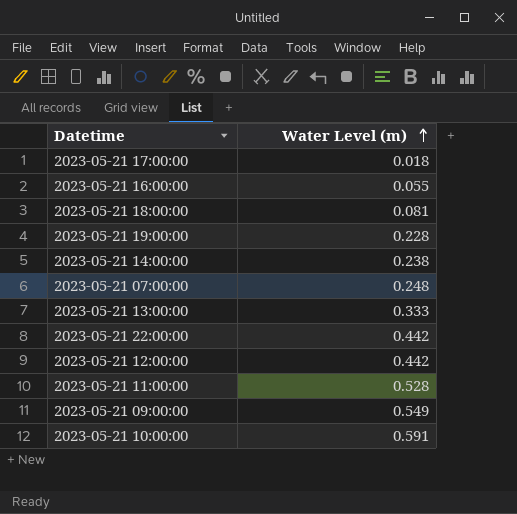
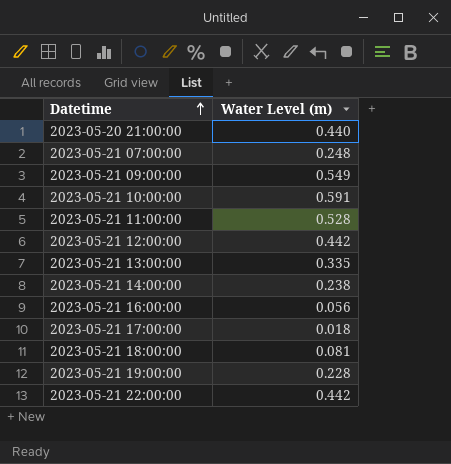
row order: Water Level (m) ascending -> Datetime ascending
row 2023-05-20 21:00:00: none -> 0.440
2023-05-21 13:00:00 | Water Level (m): 0.333 -> 0.335
2023-05-21 16:00:00 | Water Level (m): 0.055 -> 0.056

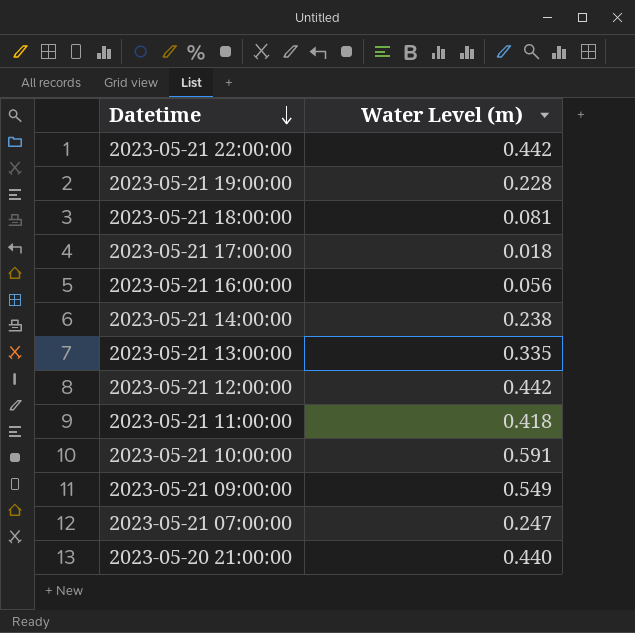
row order: Datetime ascending -> Datetime descending
2023-05-21 11:00:00 | Water Level (m): 0.528 -> 0.418
2023-05-21 07:00:00 | Water Level (m): 0.248 -> 0.247

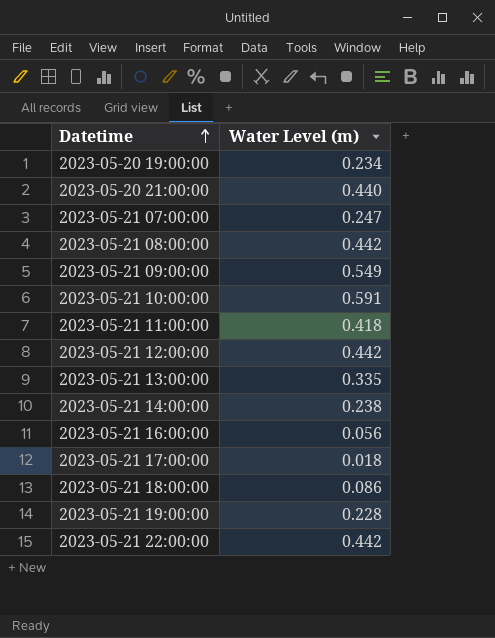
row order: Datetime descending -> Datetime ascending
row 2023-05-20 19:00:00: none -> 0.234
row 2023-05-21 08:00:00: none -> 0.442
2023-05-21 18:00:00 | Water Level (m): 0.081 -> 0.086

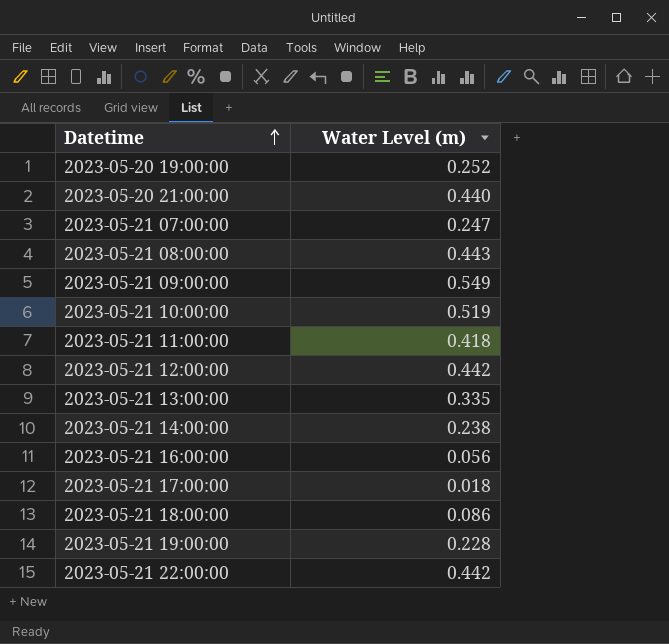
2023-05-20 19:00:00 | Water Level (m): 0.234 -> 0.252
2023-05-21 08:00:00 | Water Level (m): 0.442 -> 0.443
2023-05-21 10:00:00 | Water Level (m): 0.591 -> 0.519

